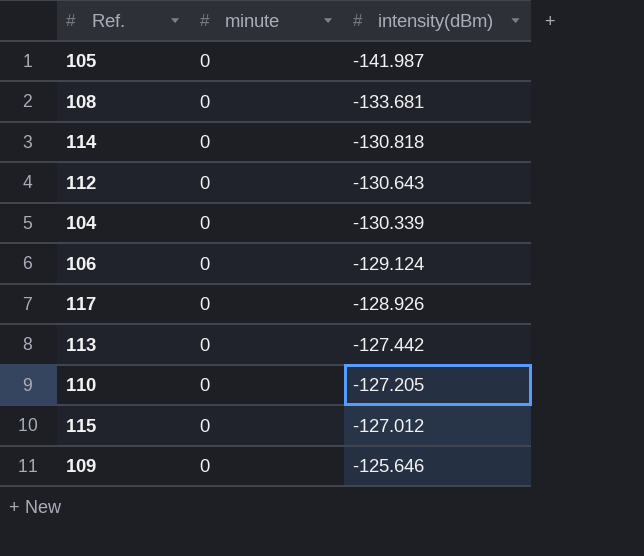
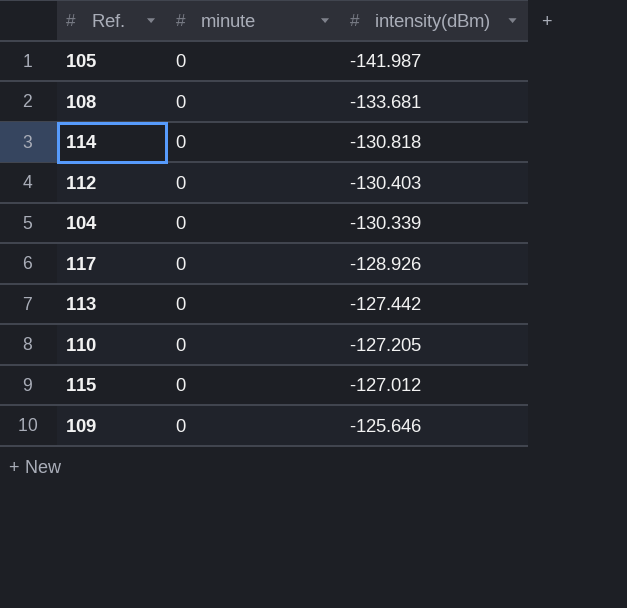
row 106: 0 | -129.124 -> none
112 | intensity(dBm): -130.643 -> -130.403

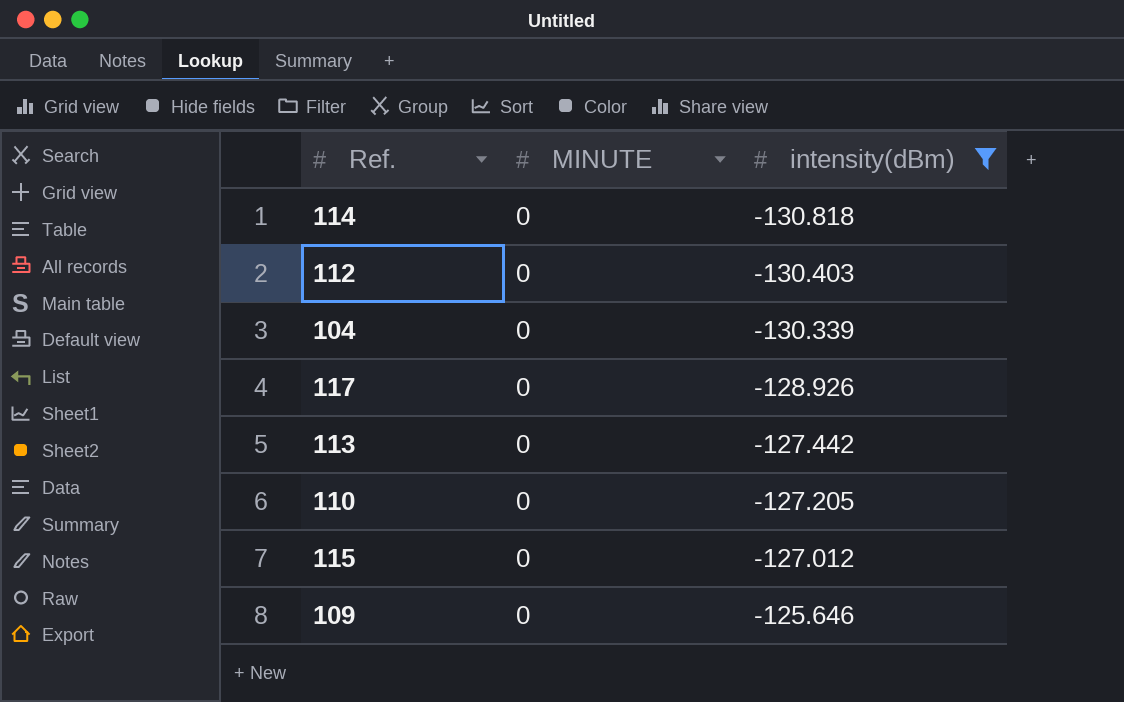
filter: none -> intensity(dBm) >= -130.818
column name: minute -> MINUTE

